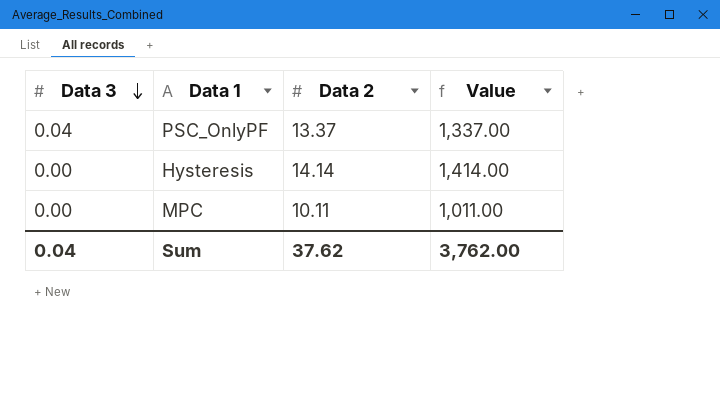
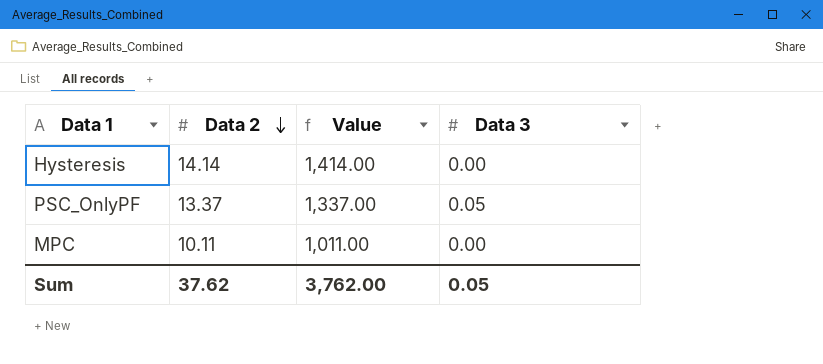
row order: Data 3 descending -> Data 2 descending
column Data 3 | position: 1 -> 4
PSC_OnlyPF | Data 3: 0.04 -> 0.05
Sum | Data 3: 0.04 -> 0.05

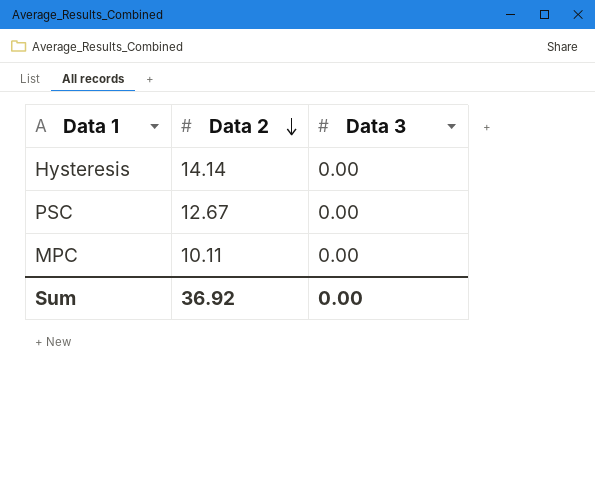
column Value | formula: [Data 2] * 100 -> none
row PSC_OnlyPF: 13.37 | 1,337.00 | 0.05 -> none
row PSC: none -> 12.67 | 0.00
Sum | Data 2: 37.62 -> 36.92
Sum | Data 3: 0.05 -> 0.00

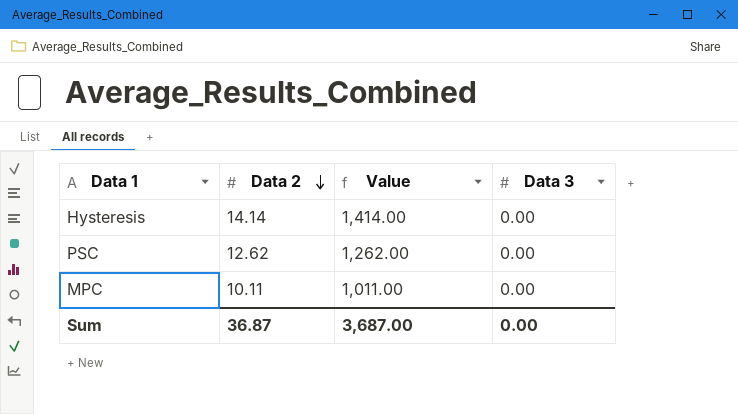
column Value | formula: none -> [Data 2] * 100
PSC | Data 2: 12.67 -> 12.62
Sum | Data 2: 36.92 -> 36.87

